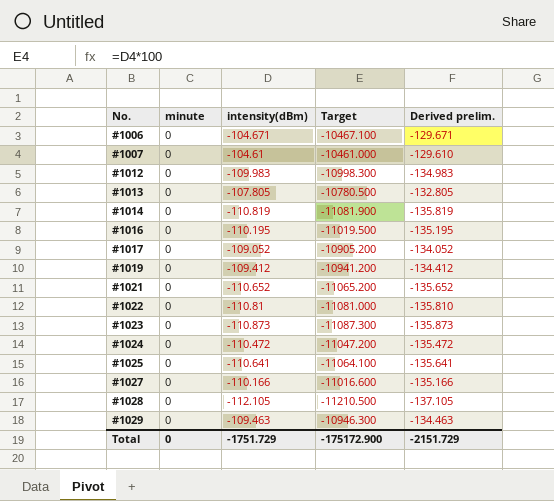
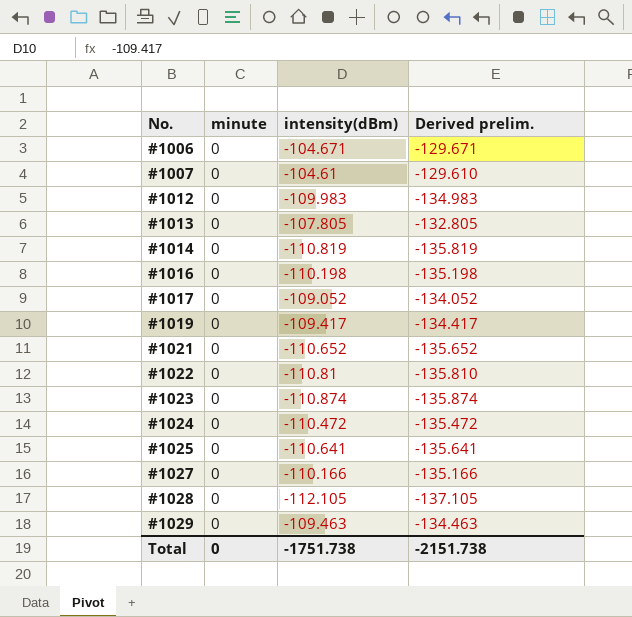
column Target | formula: [intensity(dBm)] * 100 -> none
#1016 | intensity(dBm): -110.195 -> -110.198
#1016 | Derived prelim.: -135.195 -> -135.198
#1019 | intensity(dBm): -109.412 -> -109.417
#1019 | Derived prelim.: -134.412 -> -134.417
#1023 | intensity(dBm): -110.873 -> -110.874
#1023 | Derived prelim.: -135.873 -> -135.874
Total | intensity(dBm): -1751.729 -> -1751.738
Total | Derived prelim.: -2151.729 -> -2151.738

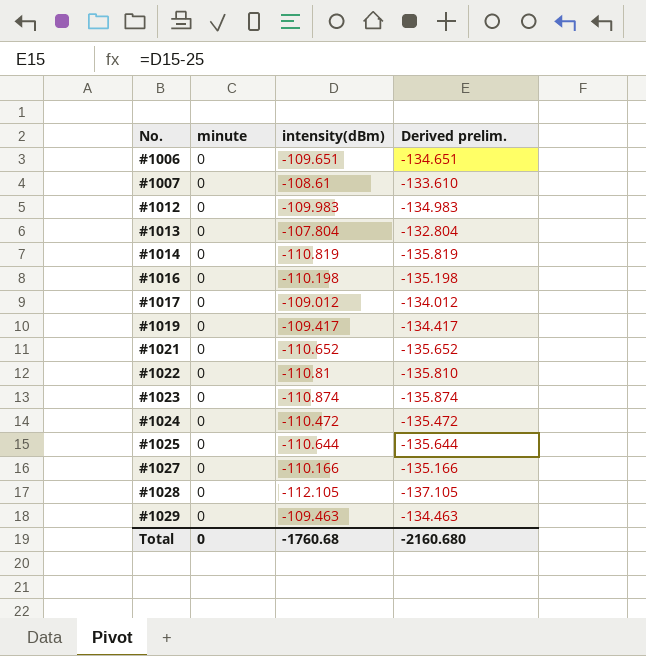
#1006 | intensity(dBm): -104.671 -> -109.651
#1006 | Derived prelim.: -129.671 -> -134.651
#1007 | intensity(dBm): -104.61 -> -108.61
#1007 | Derived prelim.: -129.610 -> -133.610
#1013 | intensity(dBm): -107.805 -> -107.804
#1013 | Derived prelim.: -132.805 -> -132.804
#1017 | intensity(dBm): -109.052 -> -109.012
#1017 | Derived prelim.: -134.052 -> -134.012
#1025 | intensity(dBm): -110.641 -> -110.644
#1025 | Derived prelim.: -135.641 -> -135.644
Total | intensity(dBm): -1751.738 -> -1760.68
Total | Derived prelim.: -2151.738 -> -2160.680

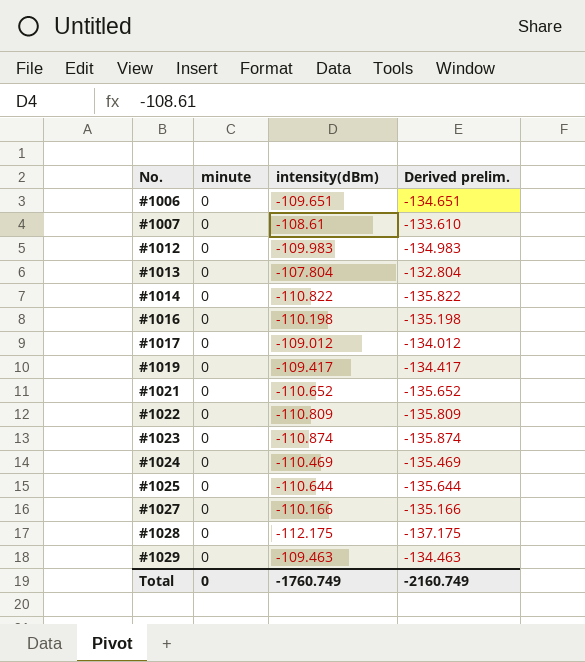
#1014 | intensity(dBm): -110.819 -> -110.822
#1014 | Derived prelim.: -135.819 -> -135.822
#1022 | intensity(dBm): -110.81 -> -110.809
#1022 | Derived prelim.: -135.810 -> -135.809
#1024 | intensity(dBm): -110.472 -> -110.469
#1024 | Derived prelim.: -135.472 -> -135.469
#1028 | intensity(dBm): -112.105 -> -112.175
#1028 | Derived prelim.: -137.105 -> -137.175
Total | intensity(dBm): -1760.68 -> -1760.749
Total | Derived prelim.: -2160.680 -> -2160.749

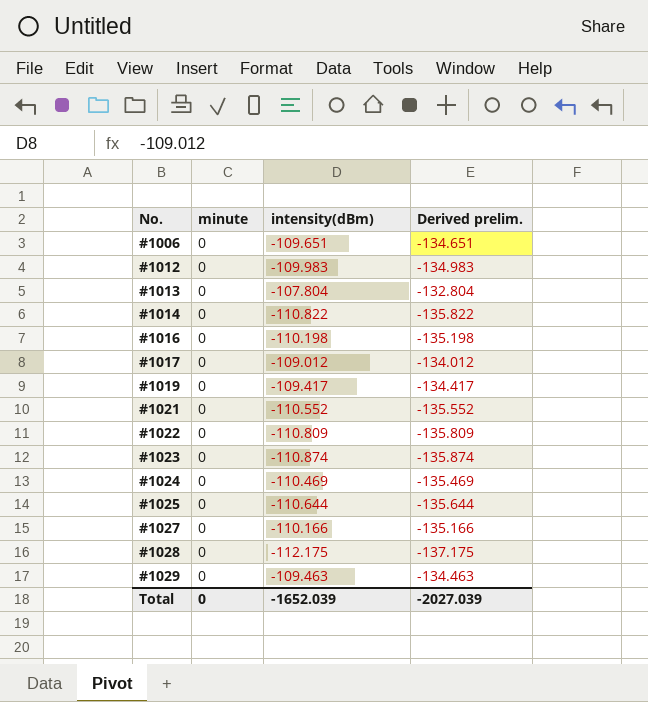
row #1007: 0 | -108.61 | -133.610 -> none
#1021 | intensity(dBm): -110.652 -> -110.552
#1021 | Derived prelim.: -135.652 -> -135.552
Total | intensity(dBm): -1760.749 -> -1652.039
Total | Derived prelim.: -2160.749 -> -2027.039

